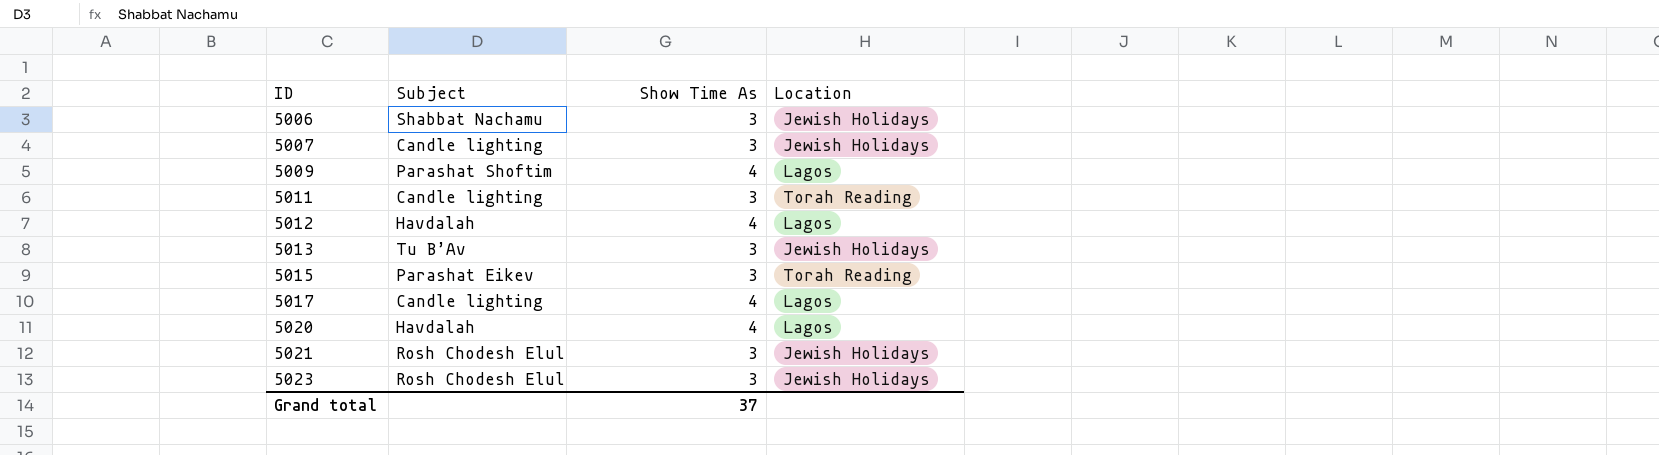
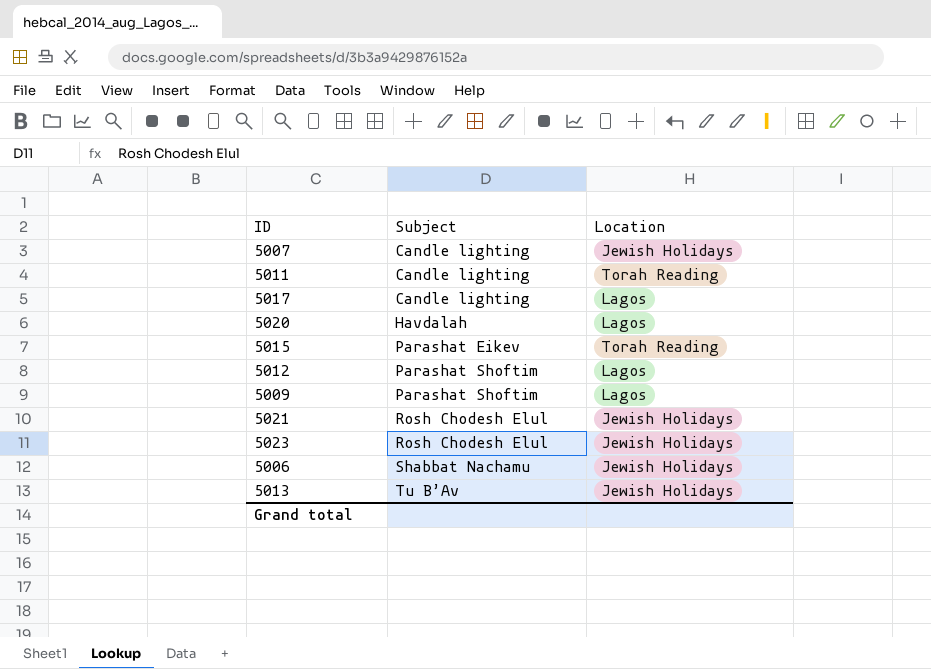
row order: ID ascending -> Subject ascending
column Show Time As | position: 3 -> none
5012 | Subject: Havdalah -> Parashat Shoftim

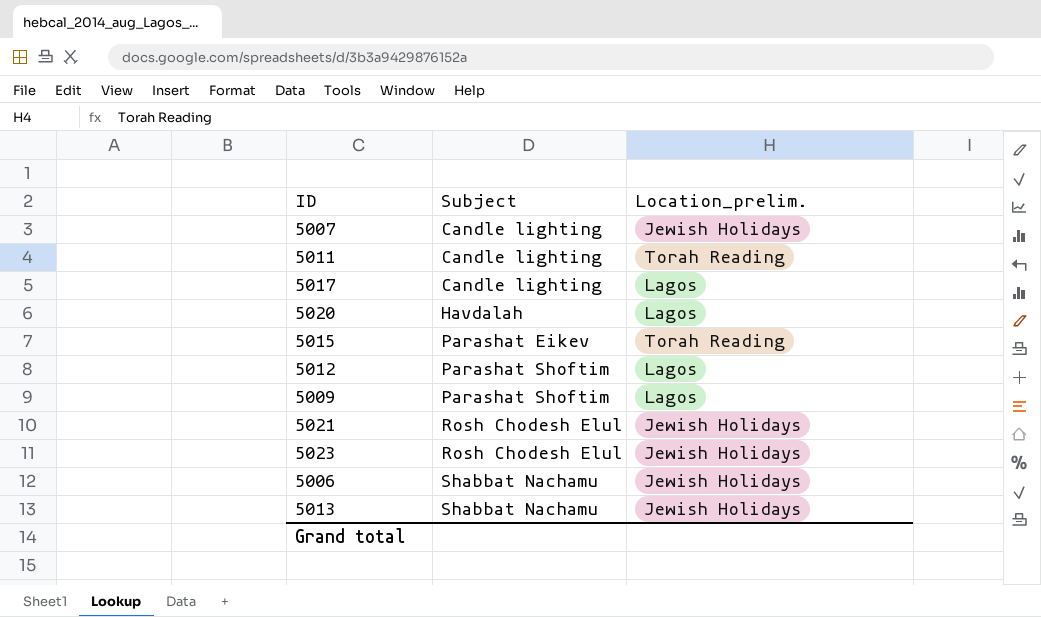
column name: Location -> Location_prelim.
5013 | Subject: Tu B’Av -> Shabbat Nachamu

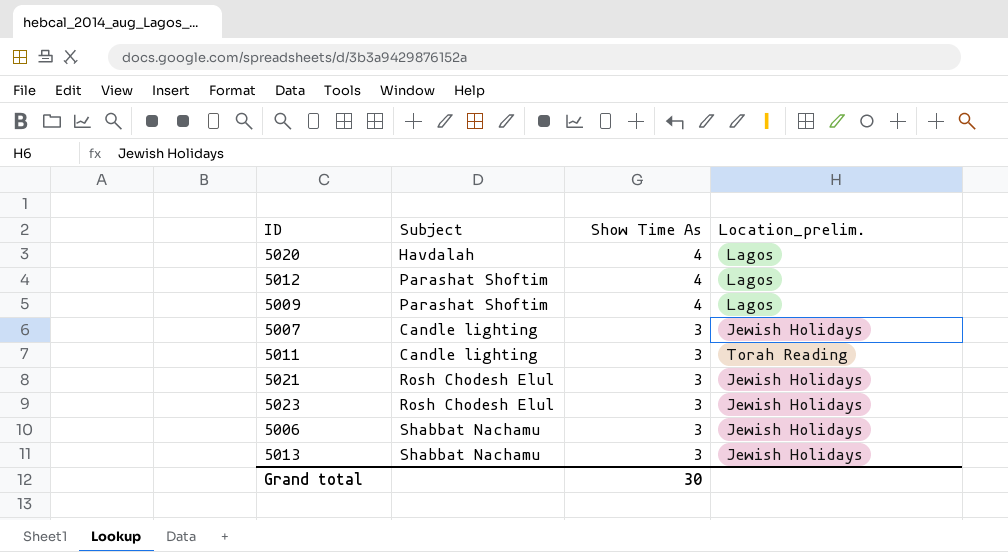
row order: Subject ascending -> Show Time As descending
column Show Time As | position: none -> 3
row 5017: Candle lighting | Lagos -> none
row 5015: Parashat Eikev | Torah Reading -> none

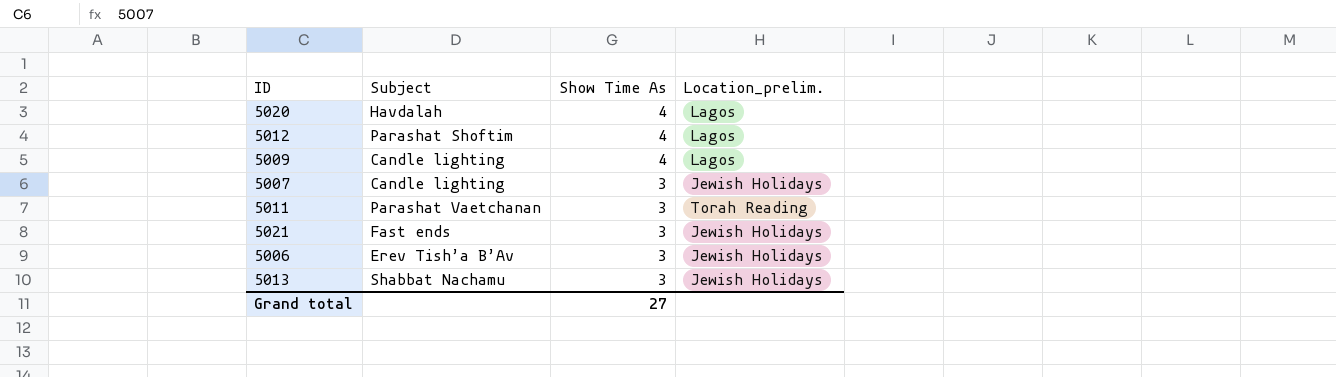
row 5023: Rosh Chodesh Elul | 3 | Jewish Holidays -> none
5009 | Subject: Parashat Shoftim -> Candle lighting
5011 | Subject: Candle lighting -> Parashat Vaetchanan
5021 | Subject: Rosh Chodesh Elul -> Fast ends
5006 | Subject: Shabbat Nachamu -> Erev Tish’a B’Av
Grand total | Show Time As: 30 -> 27

